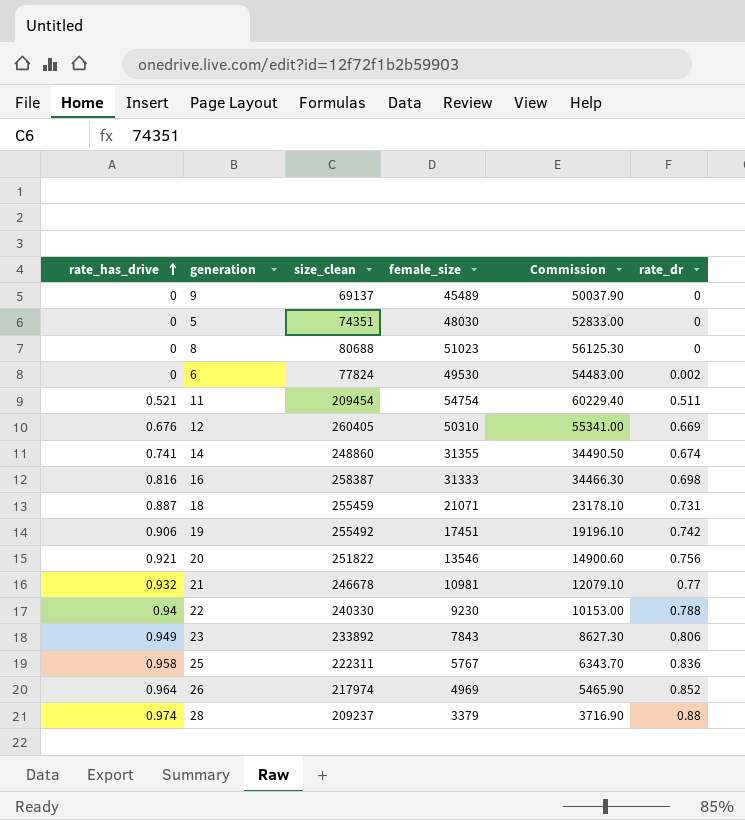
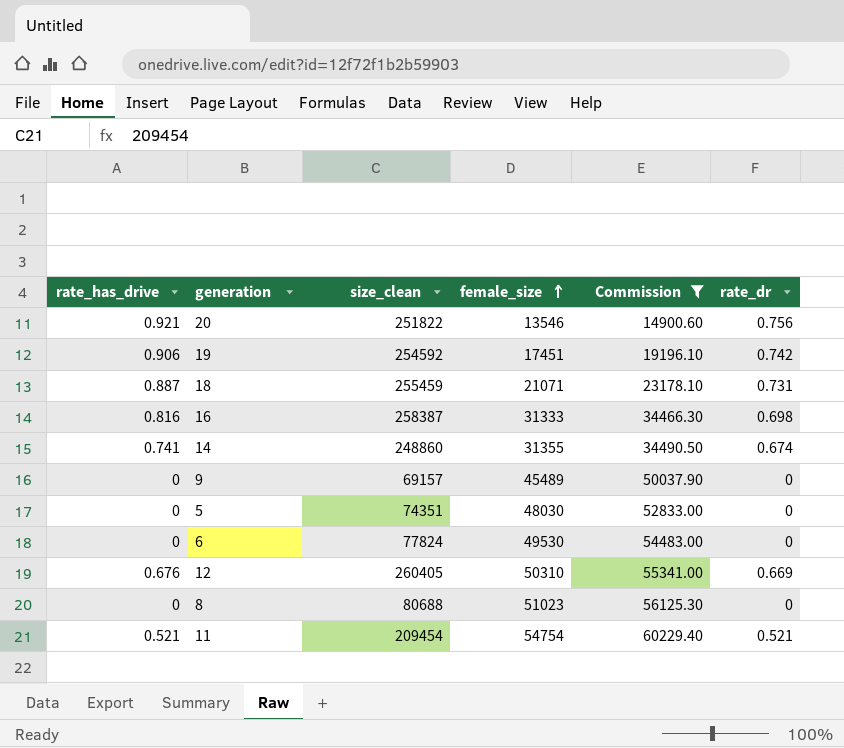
filter: none -> Commission >= 14900.60
row order: rate_has_drive ascending -> female_size ascending
19 | size_clean: 255492 -> 254592
9 | size_clean: 69137 -> 69157
6 | rate_dr: 0.002 -> 0
11 | rate_dr: 0.511 -> 0.521

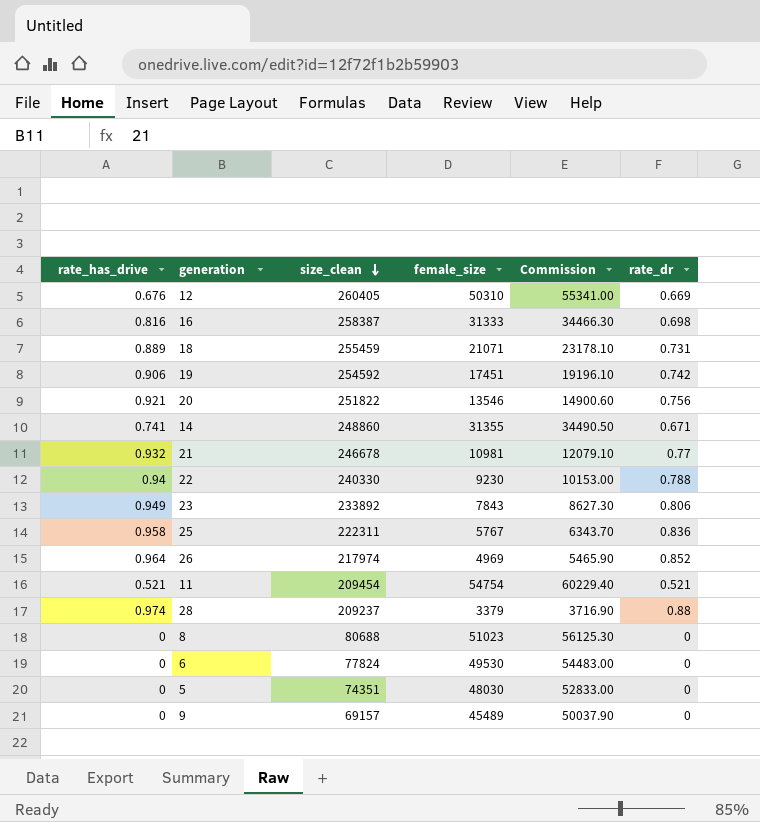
filter: Commission >= 14900.60 -> none
row order: female_size ascending -> size_clean descending
18 | rate_has_drive: 0.887 -> 0.889
14 | rate_dr: 0.674 -> 0.671

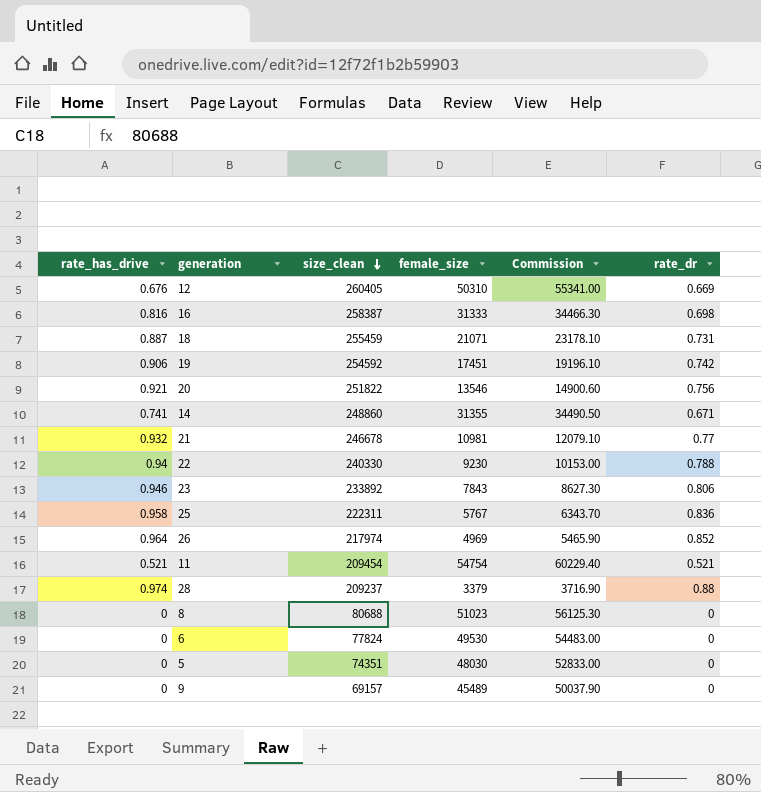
18 | rate_has_drive: 0.889 -> 0.887
23 | rate_has_drive: 0.949 -> 0.946

